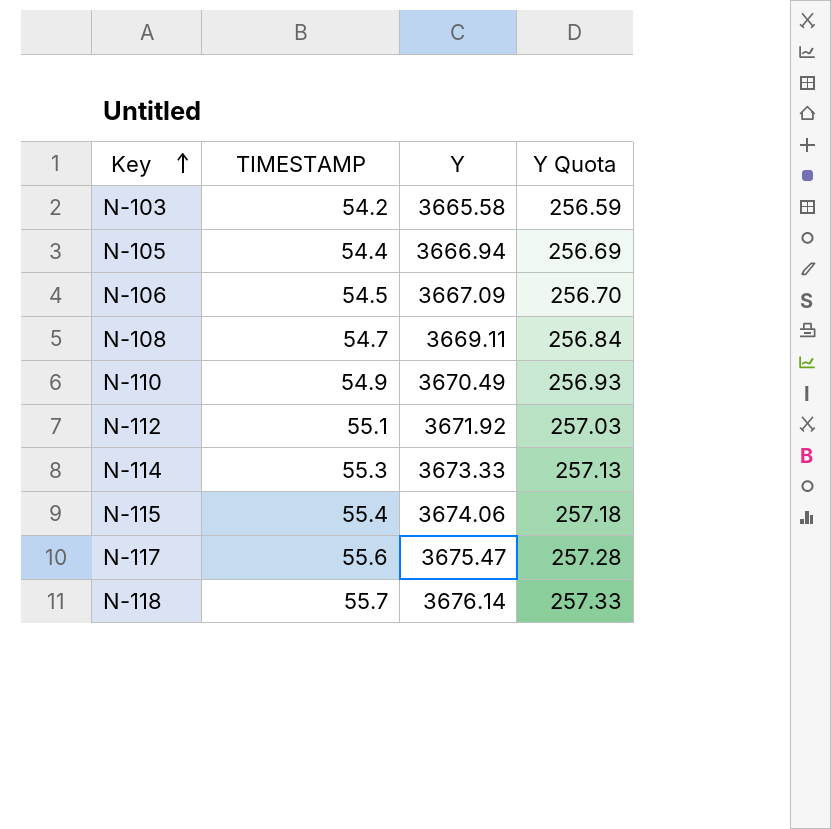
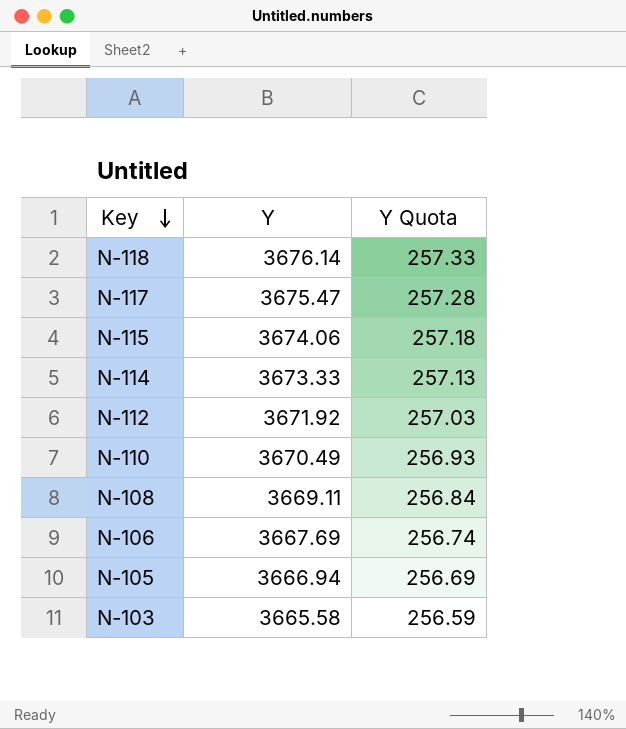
row order: Key ascending -> Key descending
column TIMESTAMP | position: 2 -> none
N-106 | Y: 3667.09 -> 3667.69
N-106 | Y Quota: 256.70 -> 256.74

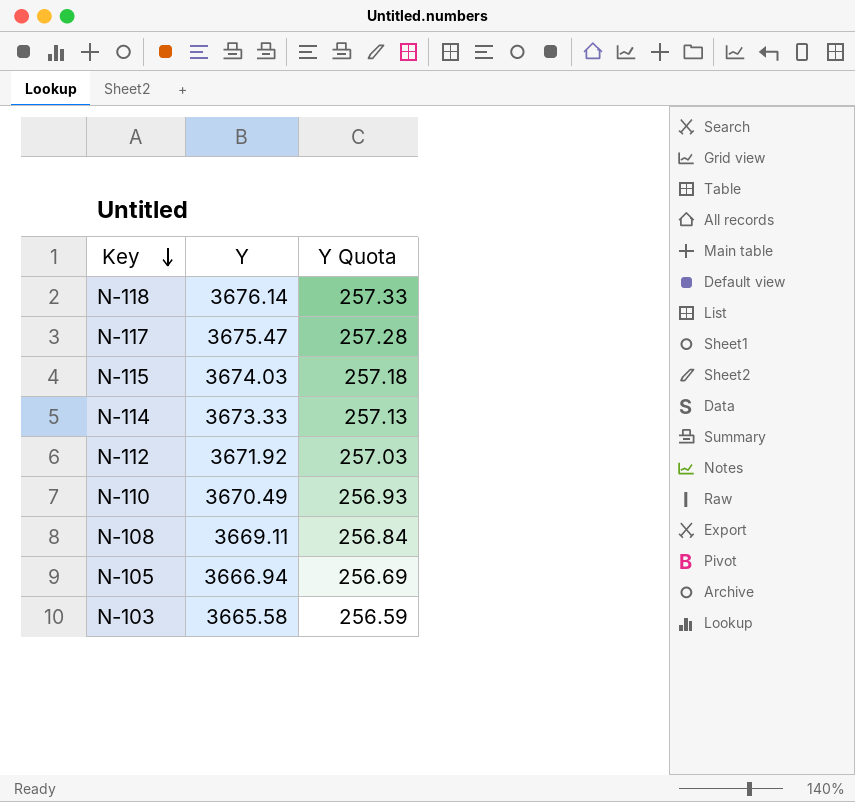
row N-106: 3667.69 | 256.74 -> none
N-115 | Y: 3674.06 -> 3674.03

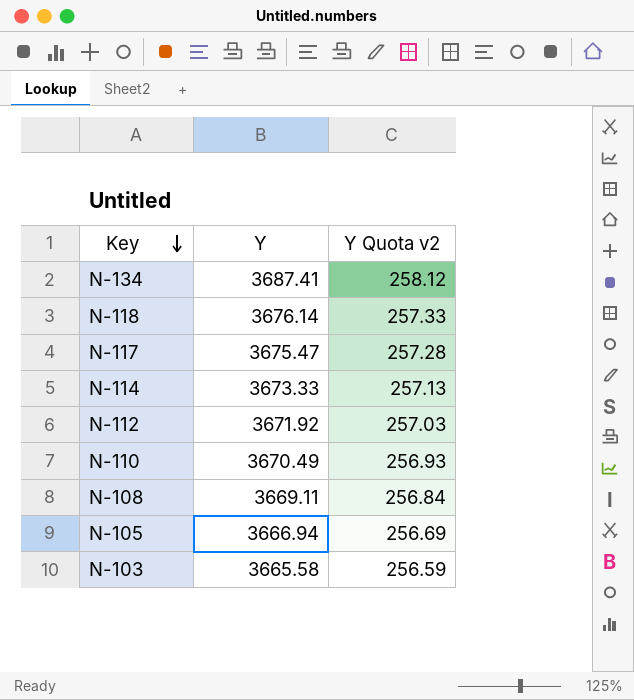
column name: Y Quota -> Y Quota v2
row N-115: 3674.03 | 257.18 -> none
row N-134: none -> 3687.41 | 258.12

